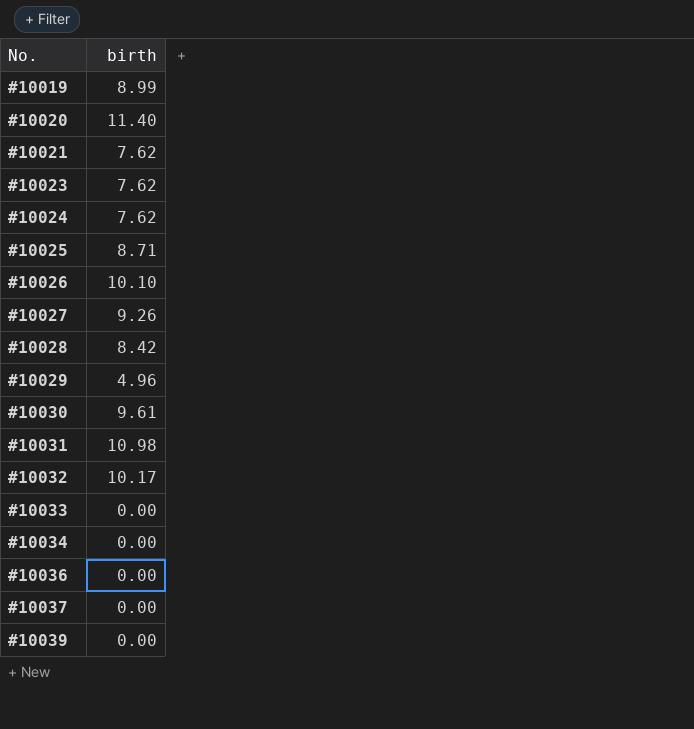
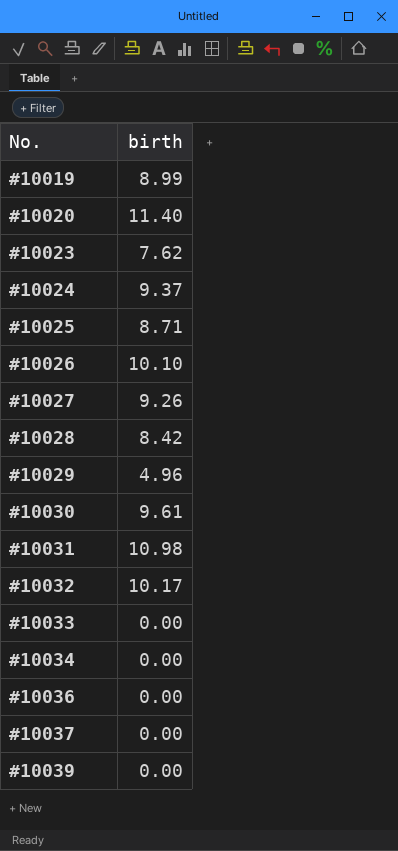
row #10021: 7.62 -> none
#10024 | birth: 7.62 -> 9.37

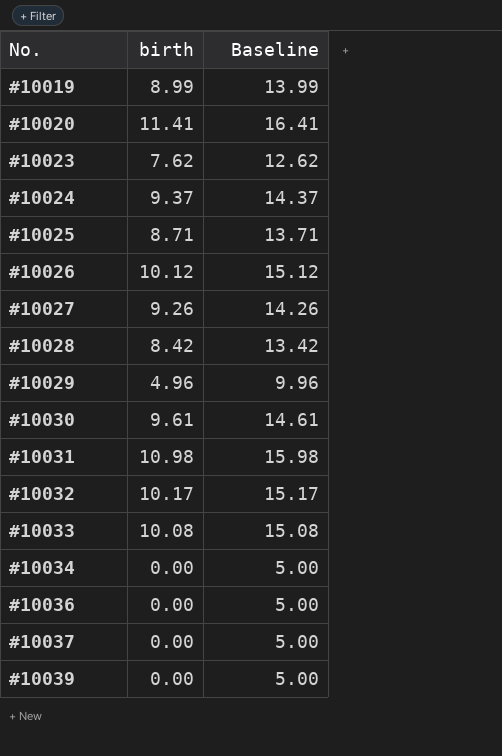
column Baseline | formula: none -> [birth] + 5
#10020 | birth: 11.40 -> 11.41
#10026 | birth: 10.10 -> 10.12
#10033 | birth: 0.00 -> 10.08

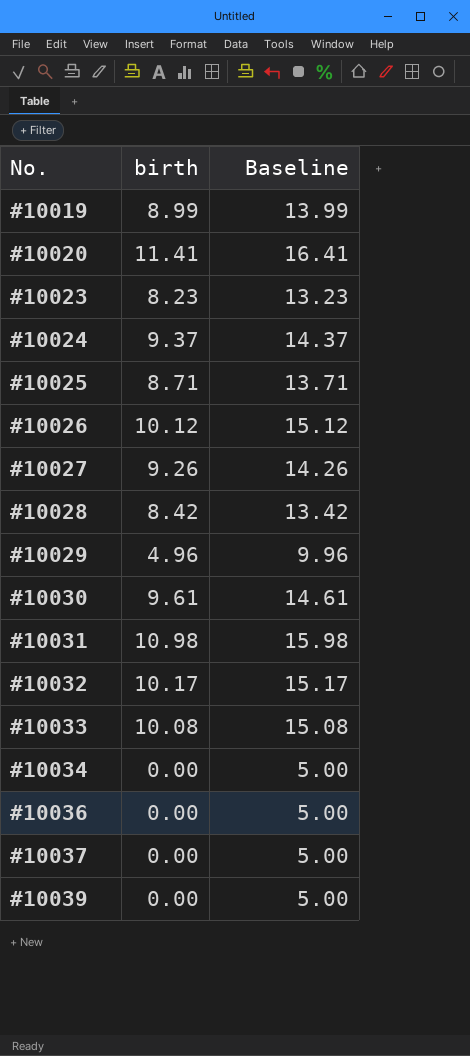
#10023 | birth: 7.62 -> 8.23
#10023 | Baseline: 12.62 -> 13.23

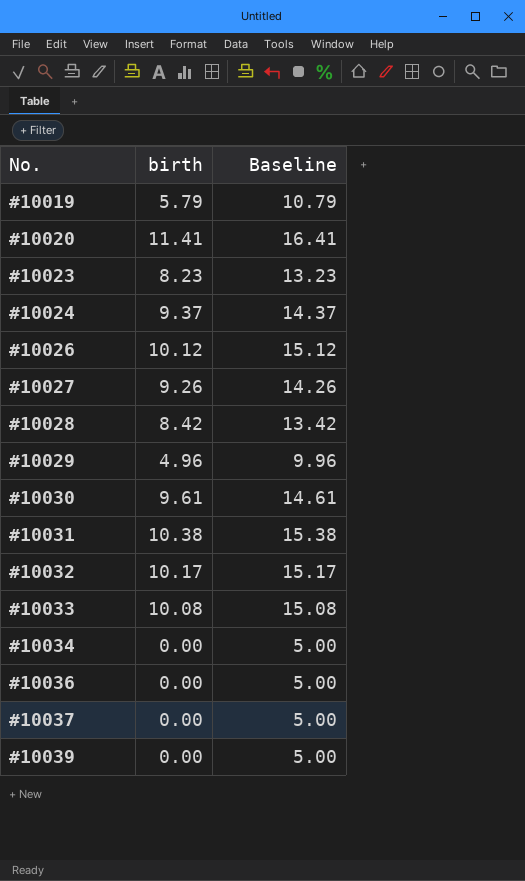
row #10025: 8.71 | 13.71 -> none
#10019 | birth: 8.99 -> 5.79
#10019 | Baseline: 13.99 -> 10.79
#10031 | birth: 10.98 -> 10.38
#10031 | Baseline: 15.98 -> 15.38

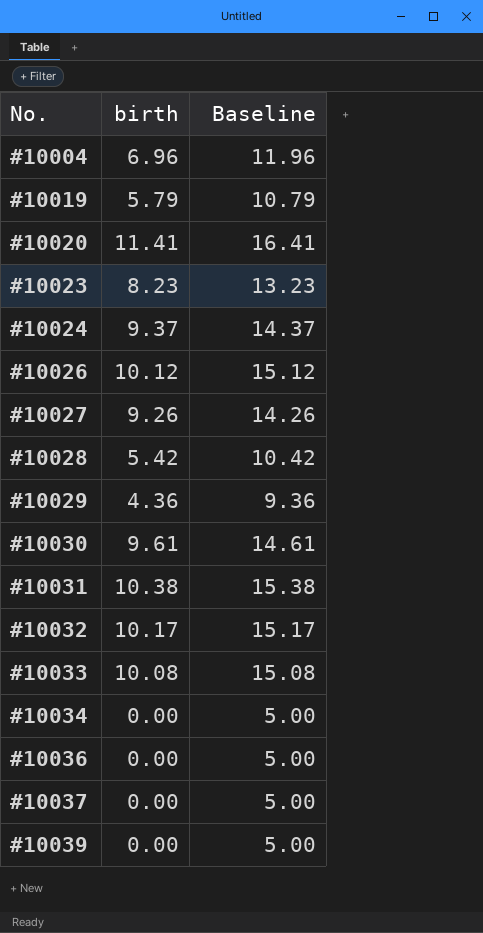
row #10004: none -> 6.96 | 11.96
#10028 | birth: 8.42 -> 5.42
#10028 | Baseline: 13.42 -> 10.42
#10029 | birth: 4.96 -> 4.36
#10029 | Baseline: 9.96 -> 9.36

